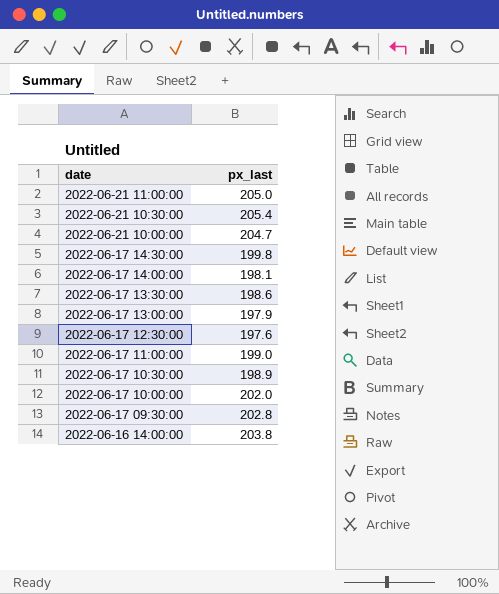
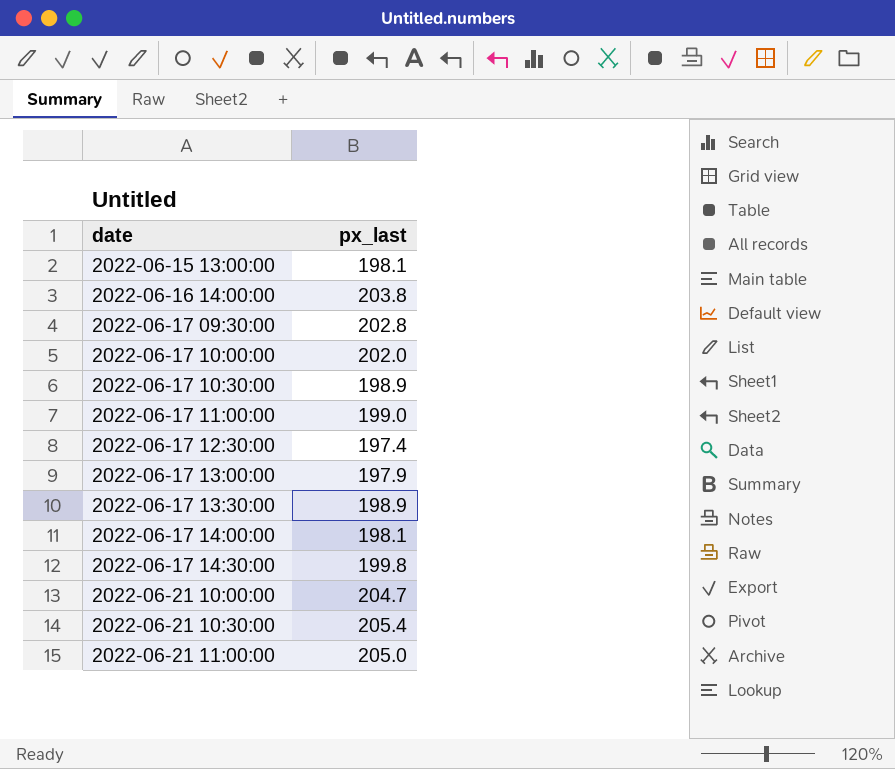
row order: date descending -> date ascending
row 2022-06-15 13:00:00: none -> 198.1
2022-06-17 12:30:00 | px_last: 197.6 -> 197.4
2022-06-17 13:30:00 | px_last: 198.6 -> 198.9

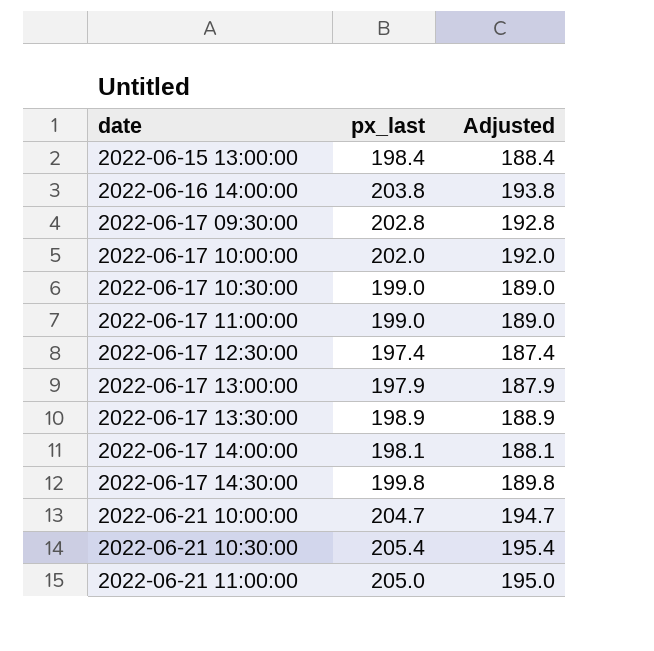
column Adjusted | formula: none -> [px_last] - 10
2022-06-15 13:00:00 | px_last: 198.1 -> 198.4
2022-06-17 10:30:00 | px_last: 198.9 -> 199.0

